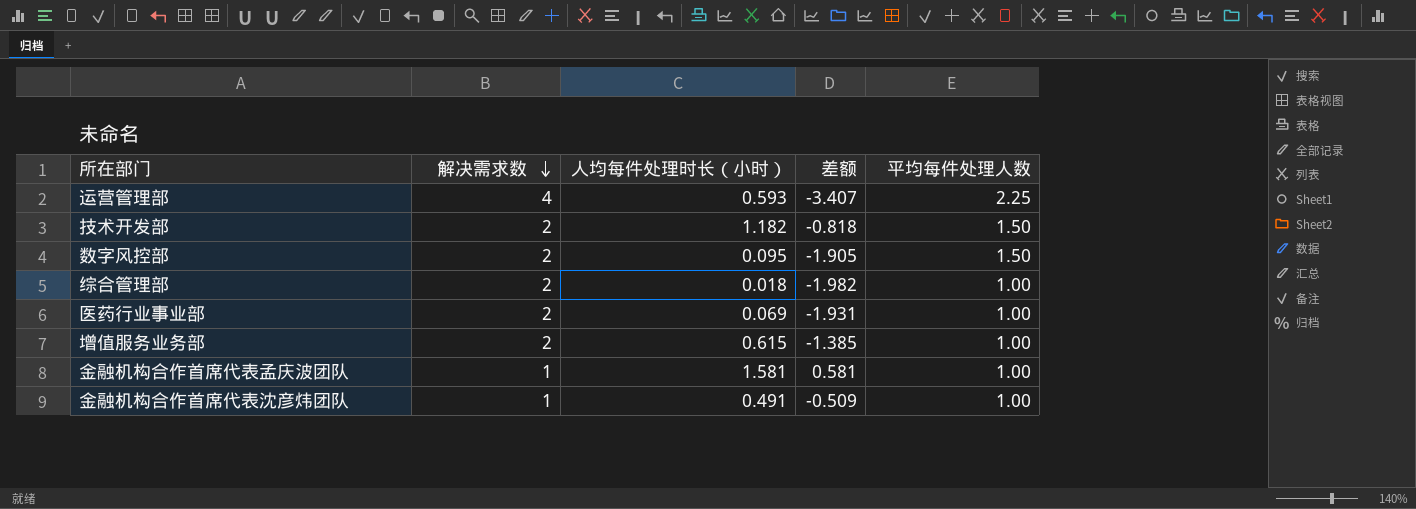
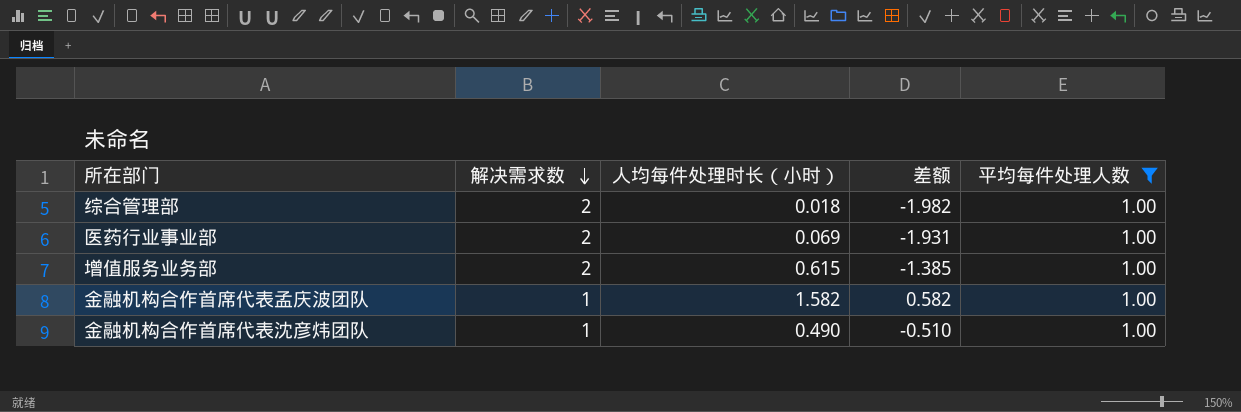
filter: none -> 平均每件处理人数 = 1.00
金融机构合作首席代表孟庆波团队 | 人均每件处理时长（小时）: 1.581 -> 1.582
金融机构合作首席代表孟庆波团队 | 差额: 0.581 -> 0.582
金融机构合作首席代表沈彦炜团队 | 人均每件处理时长（小时）: 0.491 -> 0.490
金融机构合作首席代表沈彦炜团队 | 差额: -0.509 -> -0.510

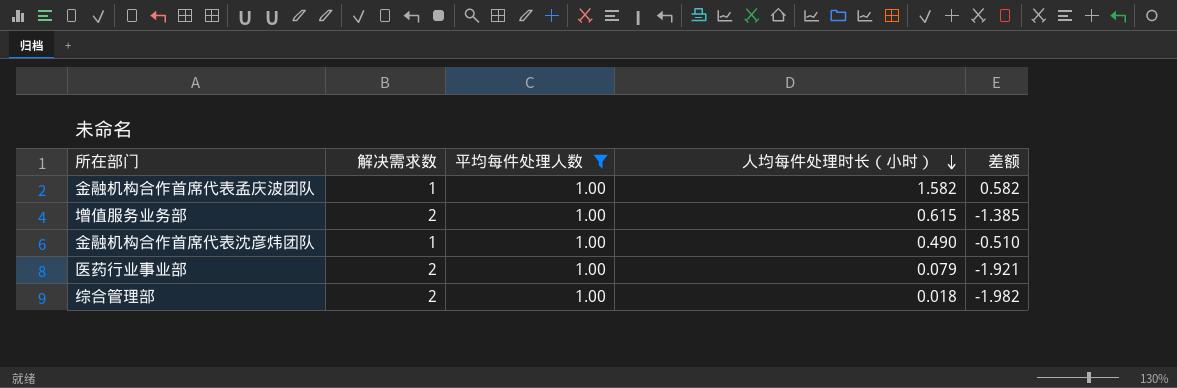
row order: 解决需求数 descending -> 人均每件处理时长（小时） descending
column 平均每件处理人数 | position: 5 -> 3
医药行业事业部 | 人均每件处理时长（小时）: 0.069 -> 0.079
医药行业事业部 | 差额: -1.931 -> -1.921

